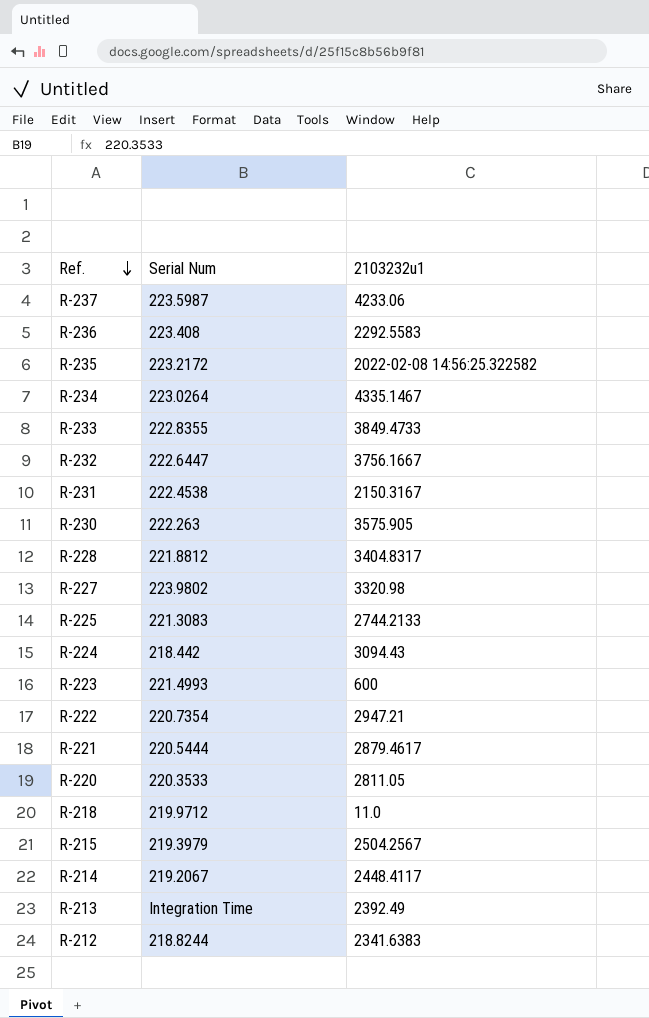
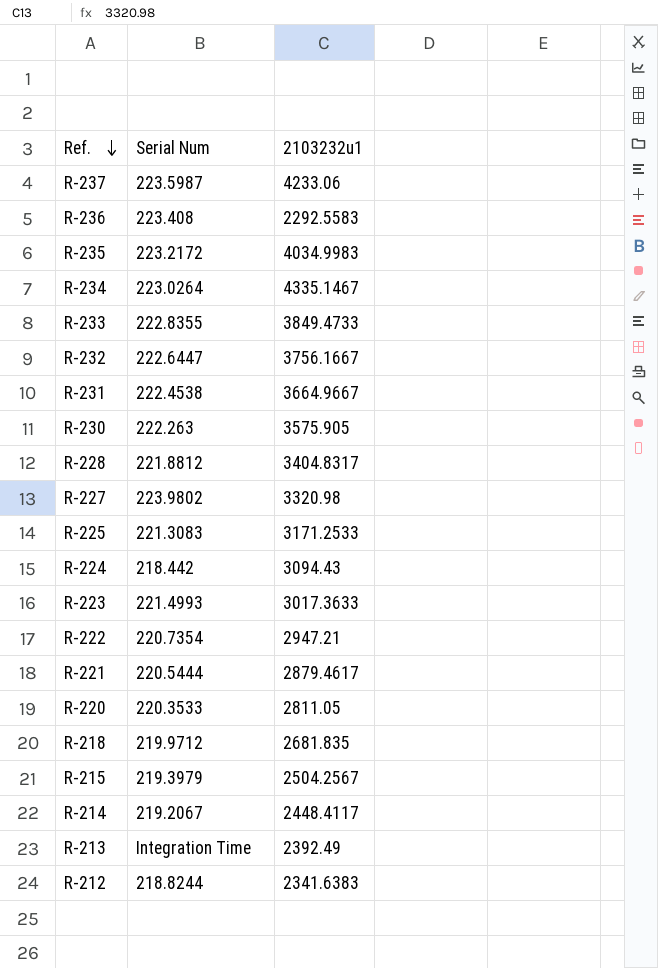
R-235 | 2103232u1: 2022-02-08 14:56:25.322582 -> 4034.9983
R-231 | 2103232u1: 2150.3167 -> 3664.9667
R-225 | 2103232u1: 2744.2133 -> 3171.2533
R-223 | 2103232u1: 600 -> 3017.3633
R-218 | 2103232u1: 11.0 -> 2681.835

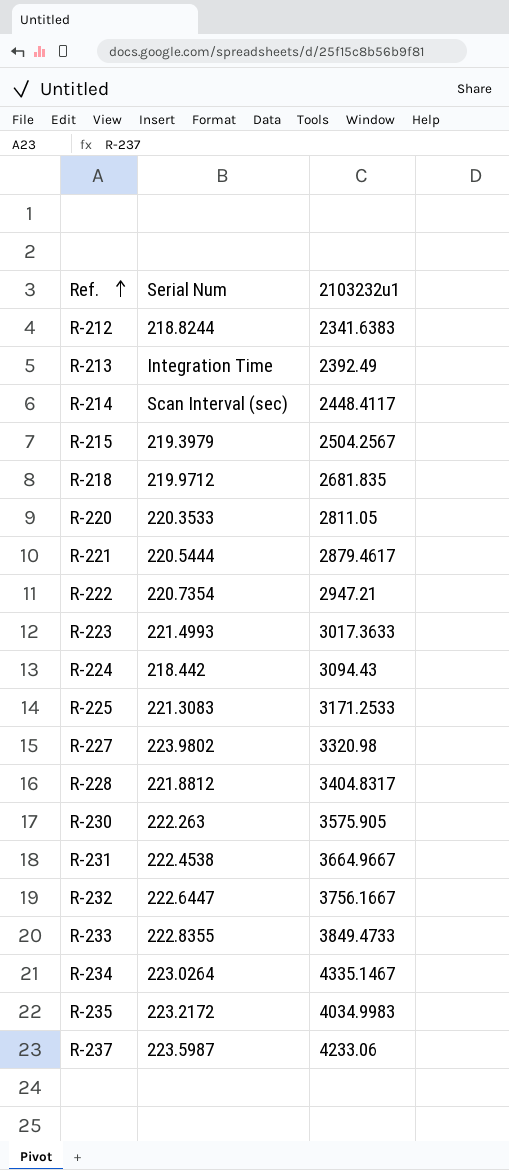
row order: Ref. descending -> Ref. ascending
row R-236: 223.408 | 2292.5583 -> none
R-214 | Serial Num: 219.2067 -> Scan Interval (sec)

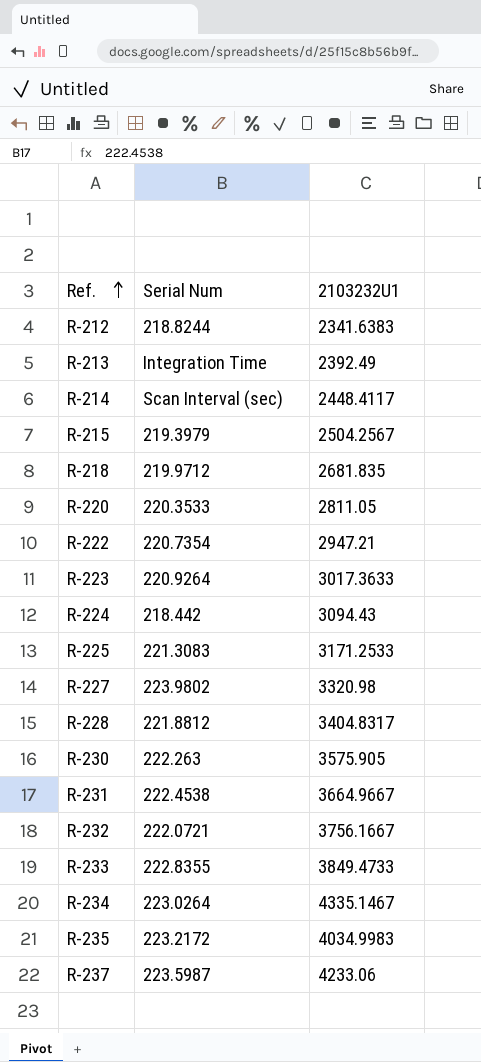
column name: 2103232u1 -> 2103232U1
row R-221: 220.5444 | 2879.4617 -> none
R-223 | Serial Num: 221.4993 -> 220.9264
R-232 | Serial Num: 222.6447 -> 222.0721

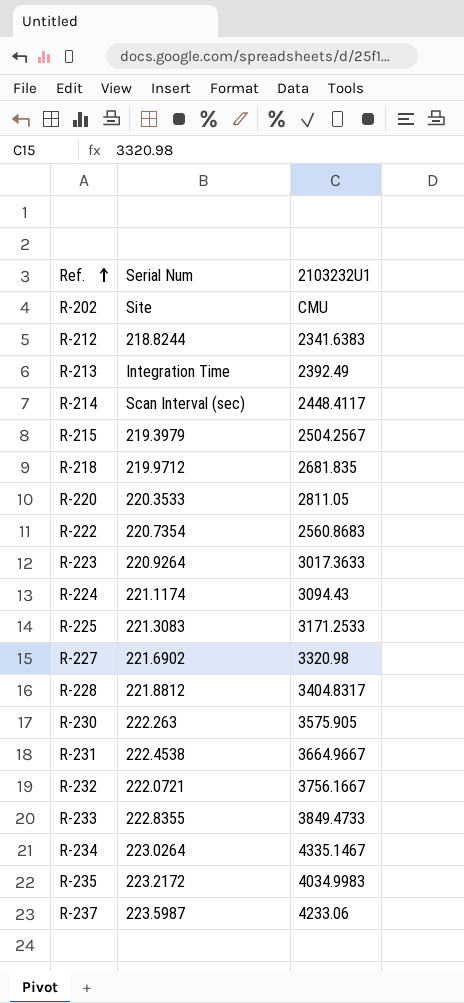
row R-202: none -> Site | CMU
R-222 | 2103232U1: 2947.21 -> 2560.8683
R-224 | Serial Num: 218.442 -> 221.1174
R-227 | Serial Num: 223.9802 -> 221.6902

